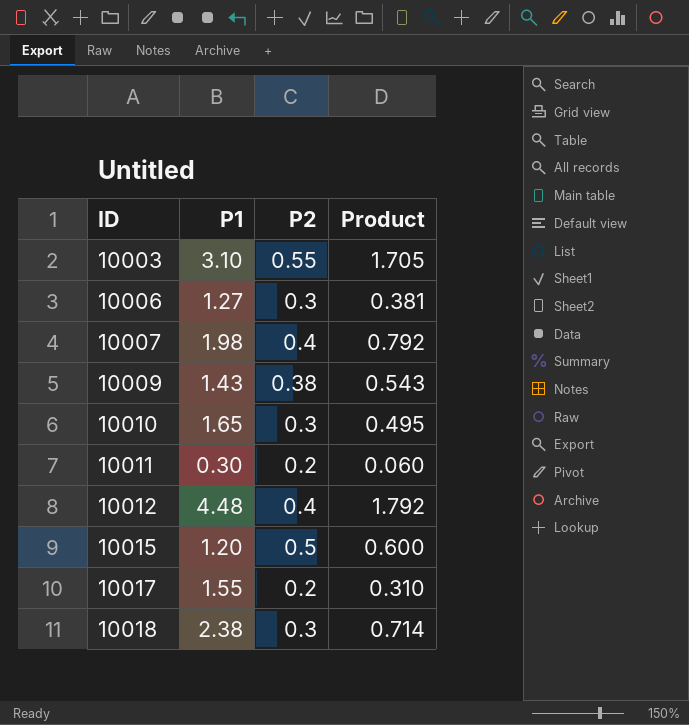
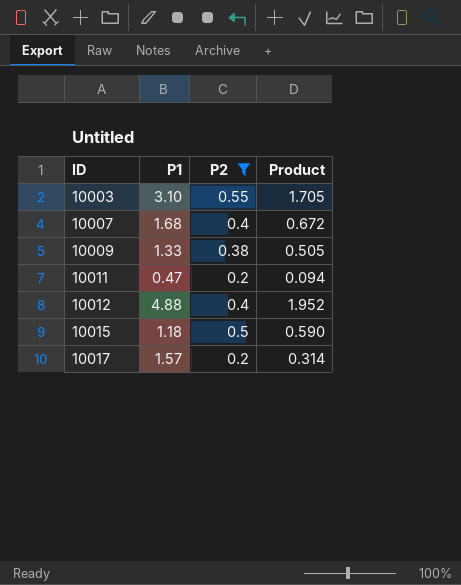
filter: none -> P2 != 0.3
10007 | P1: 1.98 -> 1.68
10007 | Product: 0.792 -> 0.672
10009 | P1: 1.43 -> 1.33
10009 | Product: 0.543 -> 0.505
10011 | P1: 0.30 -> 0.47
10011 | Product: 0.060 -> 0.094
10012 | P1: 4.48 -> 4.88
10012 | Product: 1.792 -> 1.952
10015 | P1: 1.20 -> 1.18
10015 | Product: 0.600 -> 0.590
10017 | P1: 1.55 -> 1.57
10017 | Product: 0.310 -> 0.314

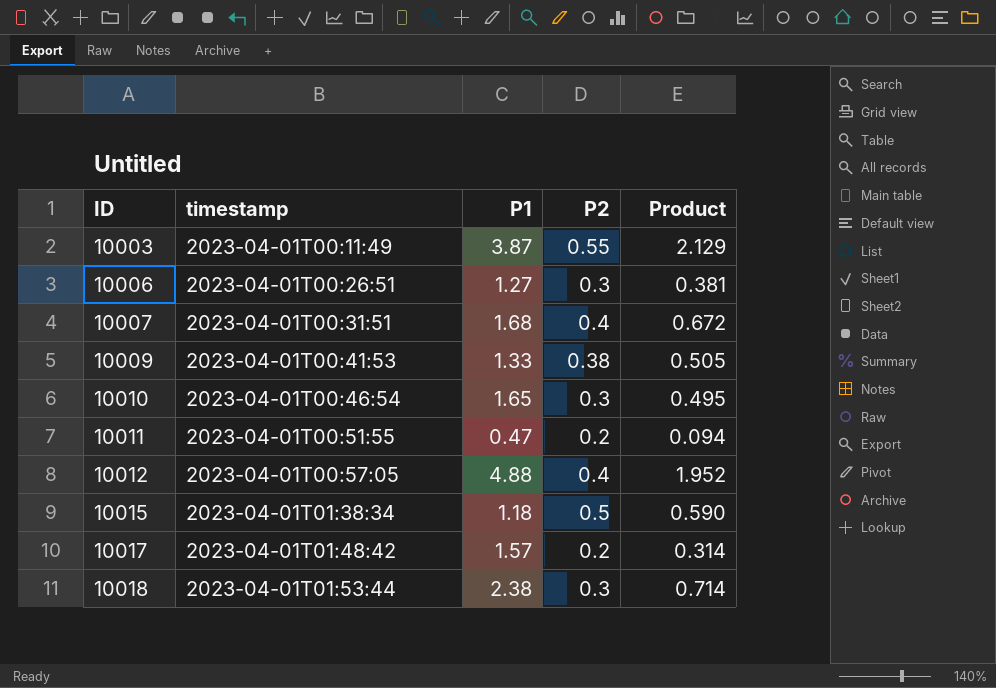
filter: P2 != 0.3 -> none
column timestamp | position: none -> 2
10003 | P1: 3.10 -> 3.87
10003 | Product: 1.705 -> 2.129

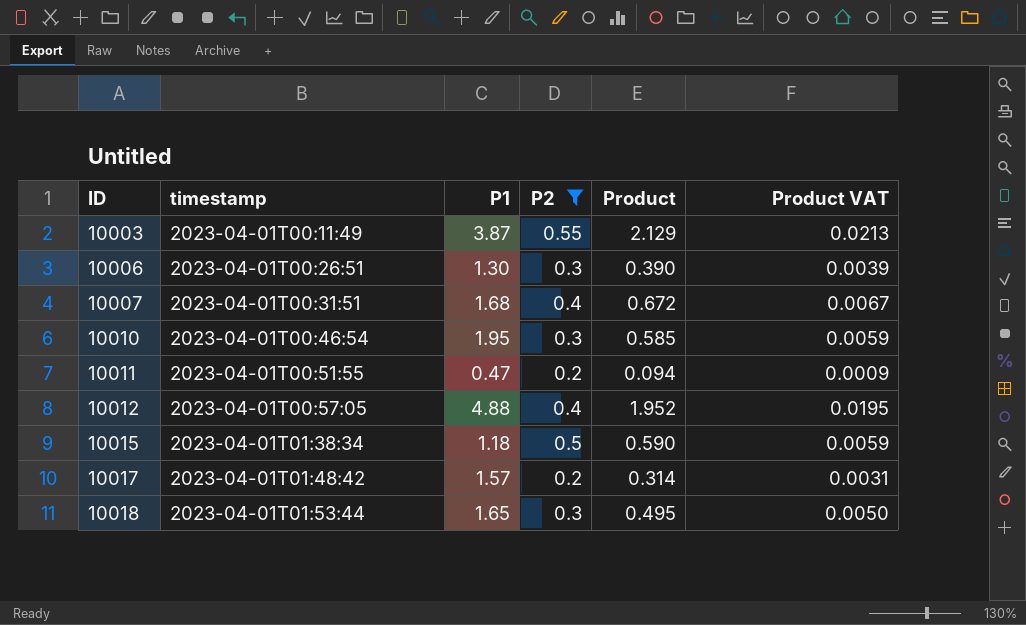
filter: none -> P2 != 0.38
column Product VAT | formula: none -> [Product] * 0.01
10006 | P1: 1.27 -> 1.30
10006 | Product: 0.381 -> 0.390
10010 | P1: 1.65 -> 1.95
10010 | Product: 0.495 -> 0.585
10018 | P1: 2.38 -> 1.65
10018 | Product: 0.714 -> 0.495

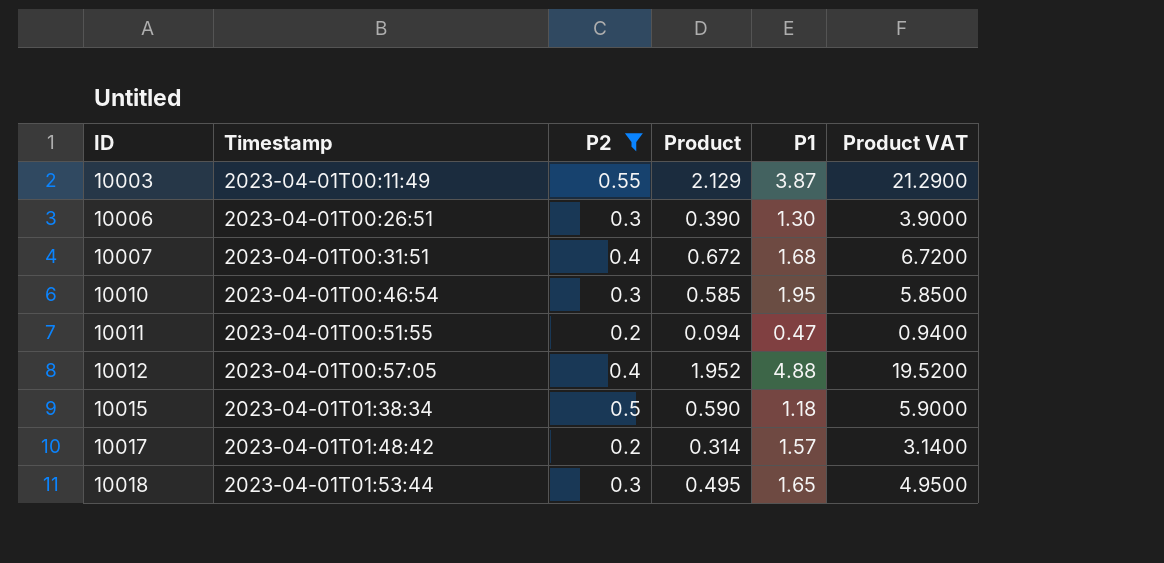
column name: timestamp -> Timestamp
column P1 | position: 3 -> 5
column Product VAT | formula: [Product] * 0.01 -> [Product] * 10

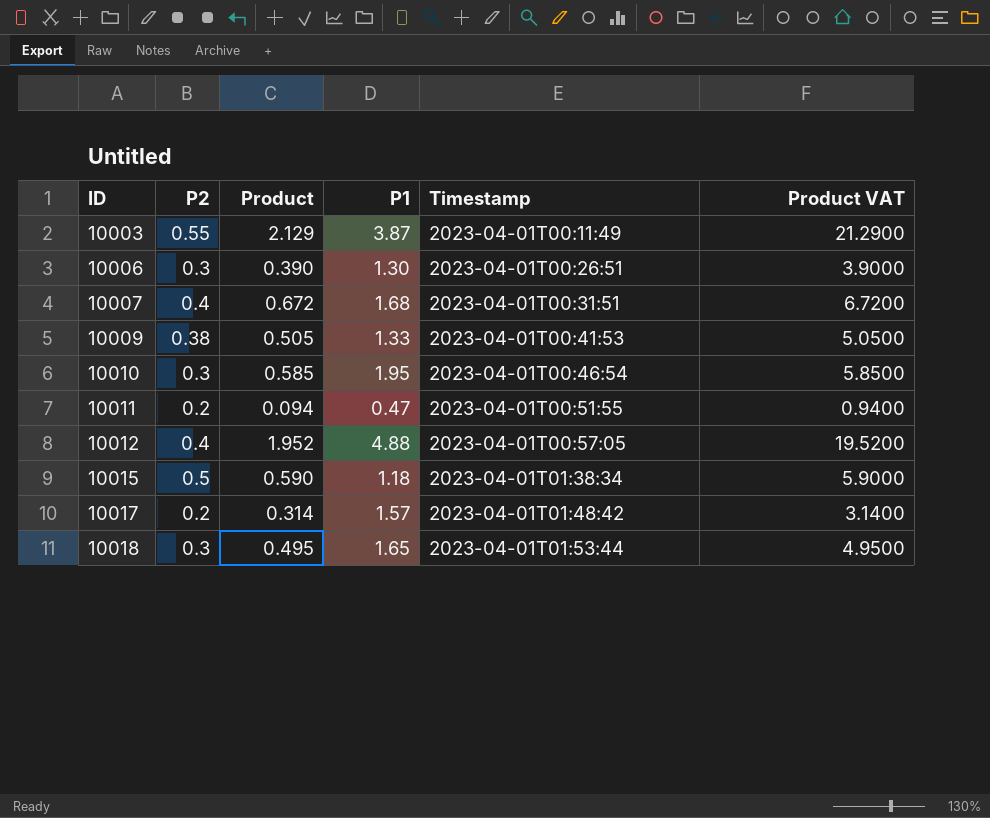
filter: P2 != 0.38 -> none
column Timestamp | position: 2 -> 5

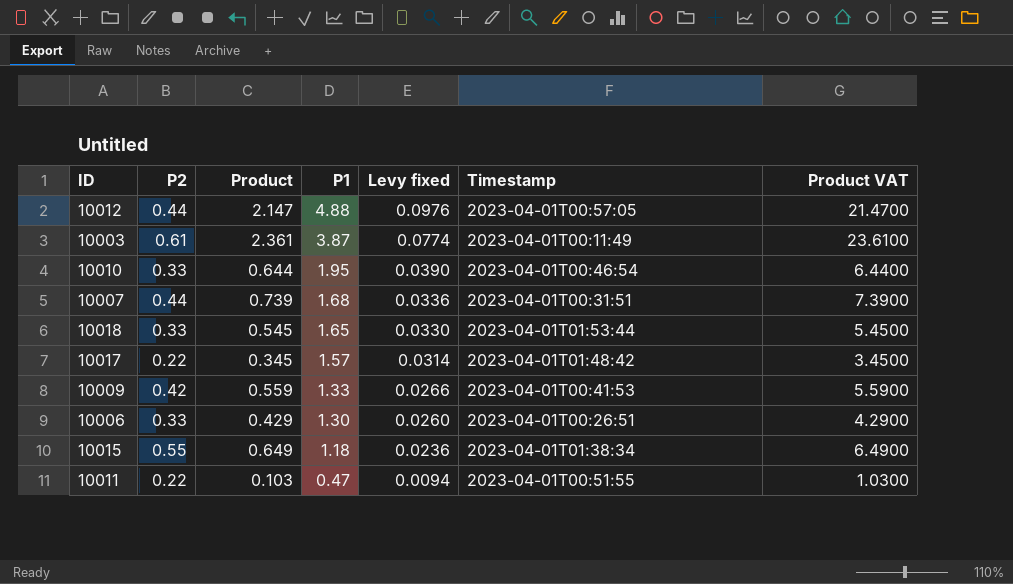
row order: ID ascending -> P1 descending
column Levy fixed | formula: none -> [P1] * 0.02
10012 | P2: 0.4 -> 0.44
10012 | Product: 1.952 -> 2.147
10012 | Product VAT: 19.5200 -> 21.4700
10003 | P2: 0.55 -> 0.61
10003 | Product: 2.129 -> 2.361
10003 | Product VAT: 21.2900 -> 23.6100
10010 | P2: 0.3 -> 0.33
10010 | Product: 0.585 -> 0.644
10010 | Product VAT: 5.8500 -> 6.4400
10007 | P2: 0.4 -> 0.44
10007 | Product: 0.672 -> 0.739
10007 | Product VAT: 6.7200 -> 7.3900
10018 | P2: 0.3 -> 0.33
10018 | Product: 0.495 -> 0.545
10018 | Product VAT: 4.9500 -> 5.4500
10017 | P2: 0.2 -> 0.22
10017 | Product: 0.314 -> 0.345
10017 | Product VAT: 3.1400 -> 3.4500
10009 | P2: 0.38 -> 0.42
10009 | Product: 0.505 -> 0.559
10009 | Product VAT: 5.0500 -> 5.5900
10006 | P2: 0.3 -> 0.33
10006 | Product: 0.390 -> 0.429
10006 | Product VAT: 3.9000 -> 4.2900
10015 | P2: 0.5 -> 0.55
10015 | Product: 0.590 -> 0.649
10015 | Product VAT: 5.9000 -> 6.4900
10011 | P2: 0.2 -> 0.22
10011 | Product: 0.094 -> 0.103
10011 | Product VAT: 0.9400 -> 1.0300

